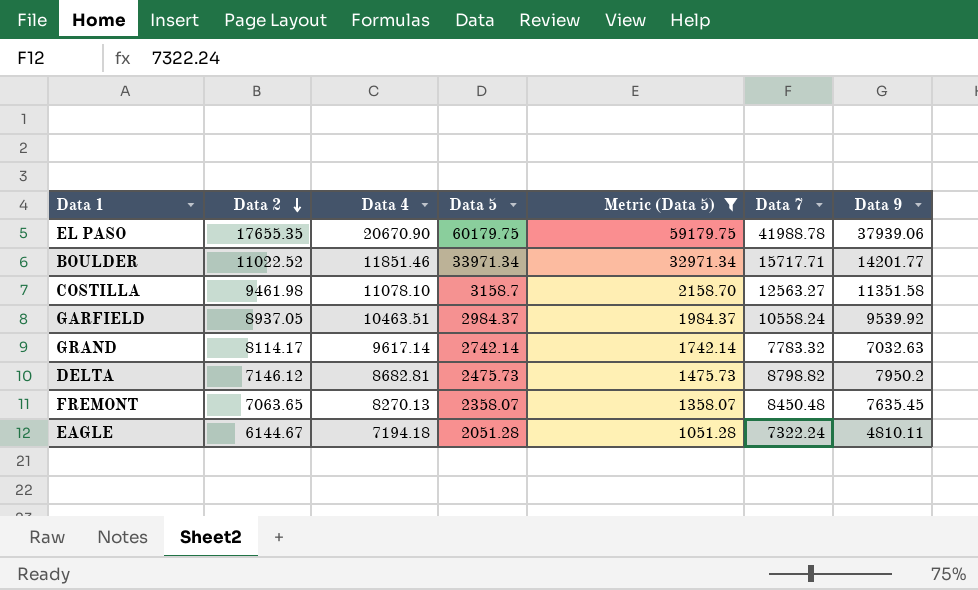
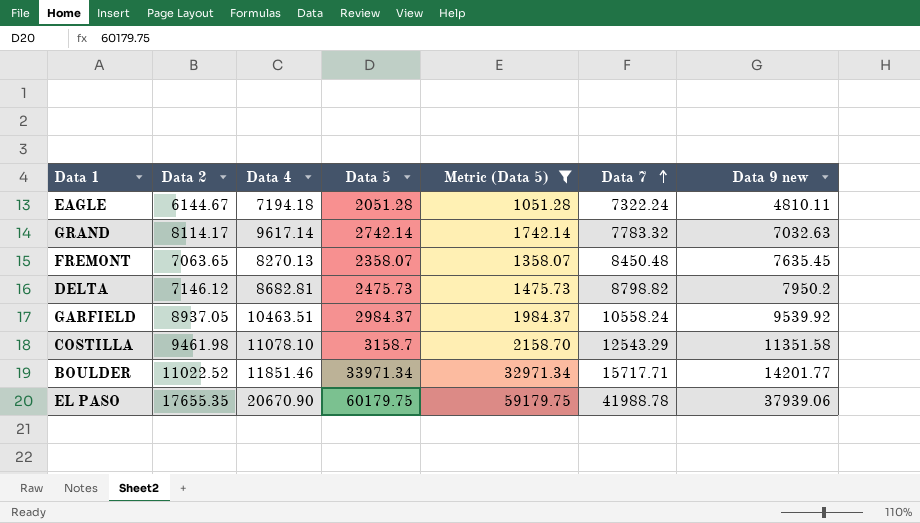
row order: Data 2 descending -> Data 7 ascending
column name: Data 9 -> Data 9 new
COSTILLA | Data 7: 12563.27 -> 12543.29

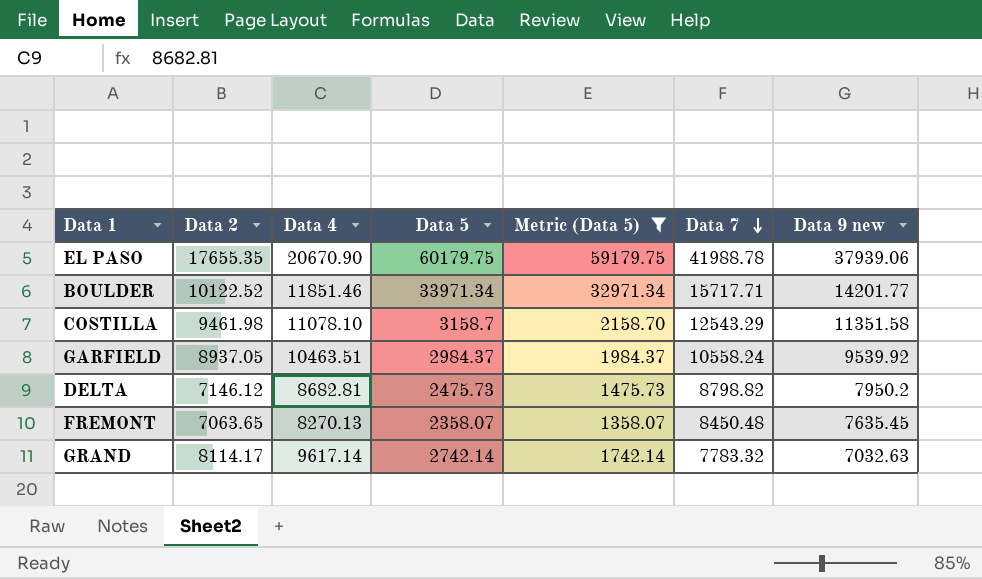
row order: Data 7 ascending -> Data 7 descending
row EAGLE: 6144.67 | 7194.18 | 2051.28 | 1051.28 | 7322.24 | 4810.11 -> none
BOULDER | Data 2: 11022.52 -> 10122.52

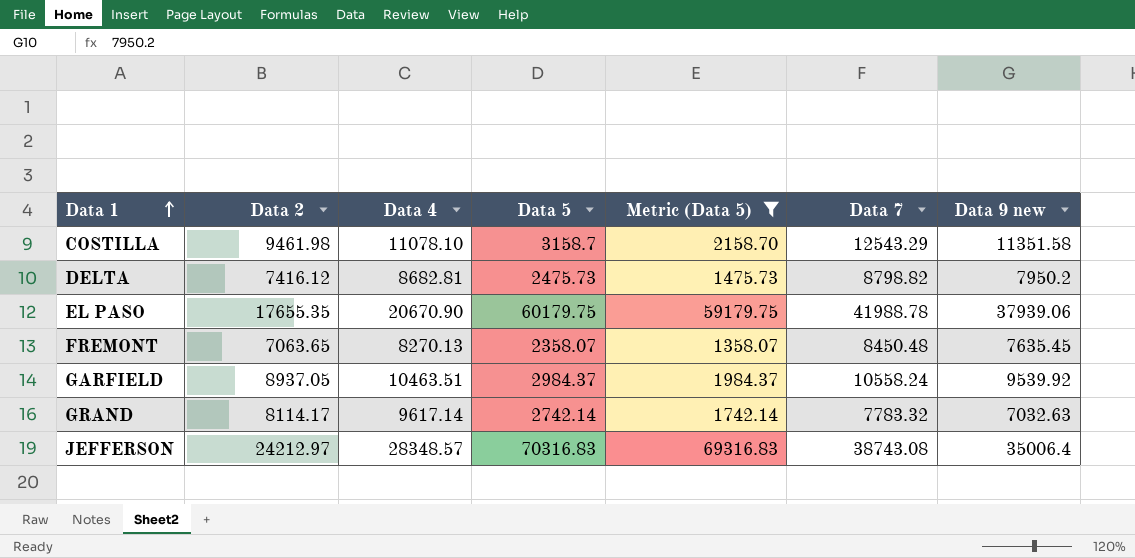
row order: Data 7 descending -> Data 1 ascending
row BOULDER: 10122.52 | 11851.46 | 33971.34 | 32971.34 | 15717.71 | 14201.77 -> none
DELTA | Data 2: 7146.12 -> 7416.12
row JEFFERSON: none -> 24212.97 | 28348.57 | 70316.83 | 69316.83 | 38743.08 | 35006.4

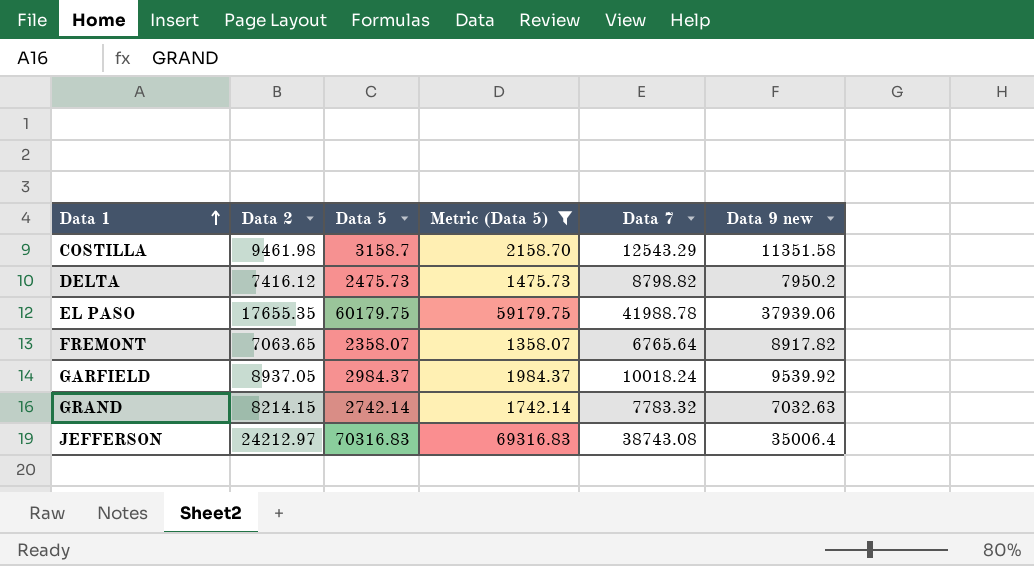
column Data 4 | position: 3 -> none
FREMONT | Data 7: 8450.48 -> 6765.64
FREMONT | Data 9 new: 7635.45 -> 8917.82
GARFIELD | Data 7: 10558.24 -> 10018.24
GRAND | Data 2: 8114.17 -> 8214.15

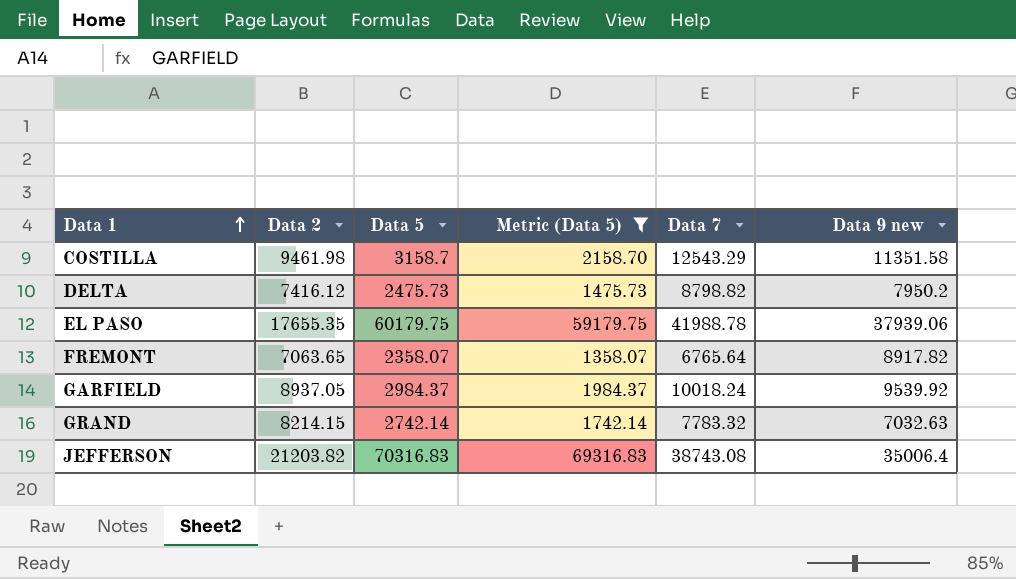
JEFFERSON | Data 2: 24212.97 -> 21203.82

